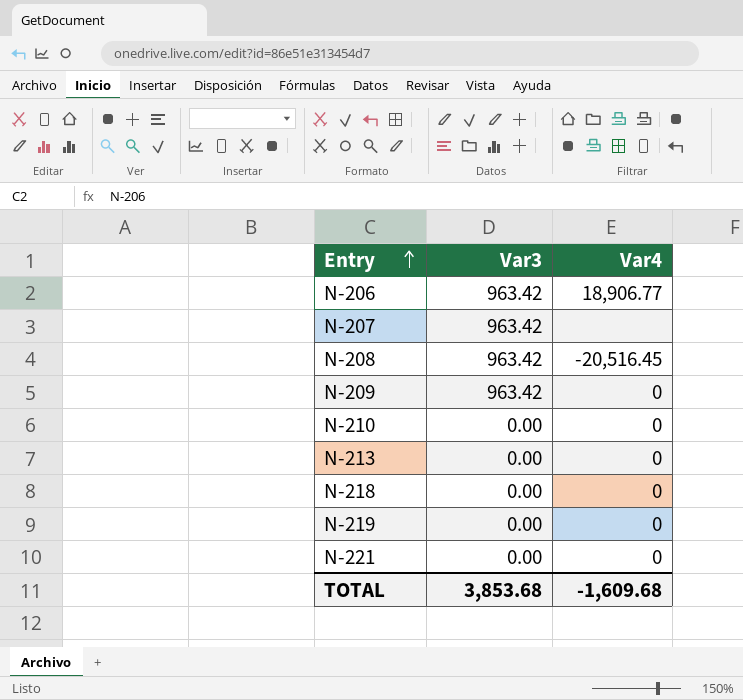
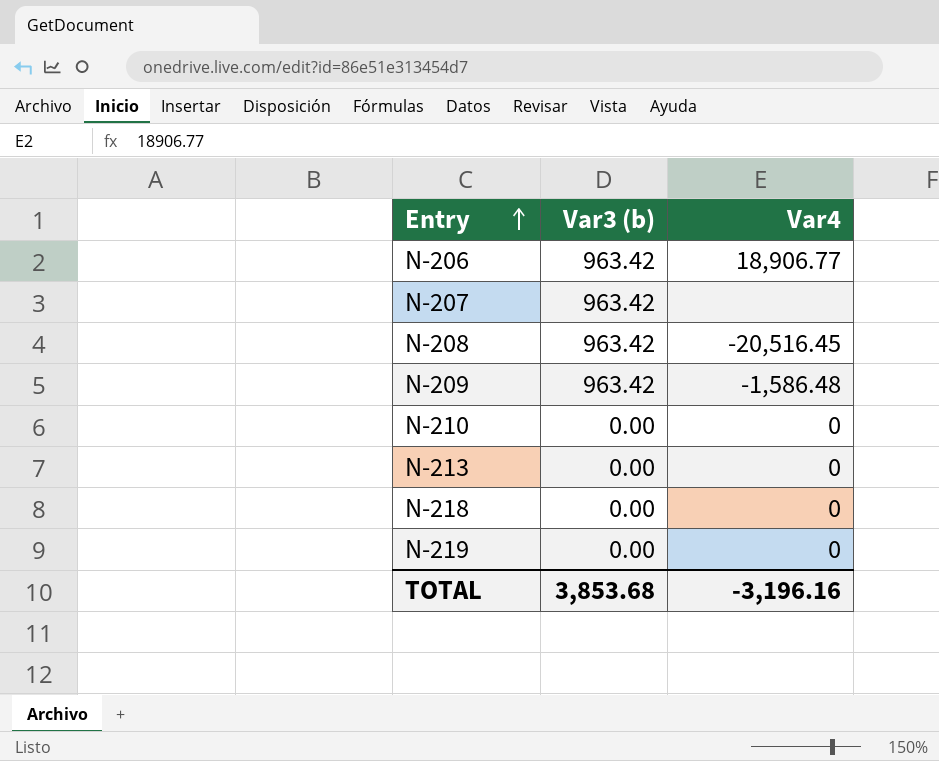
column name: Var3 -> Var3 (b)
row N-221: 0.00 | 0 -> none
N-209 | Var4: 0 -> -1,586.48
TOTAL | Var4: -1,609.68 -> -3,196.16

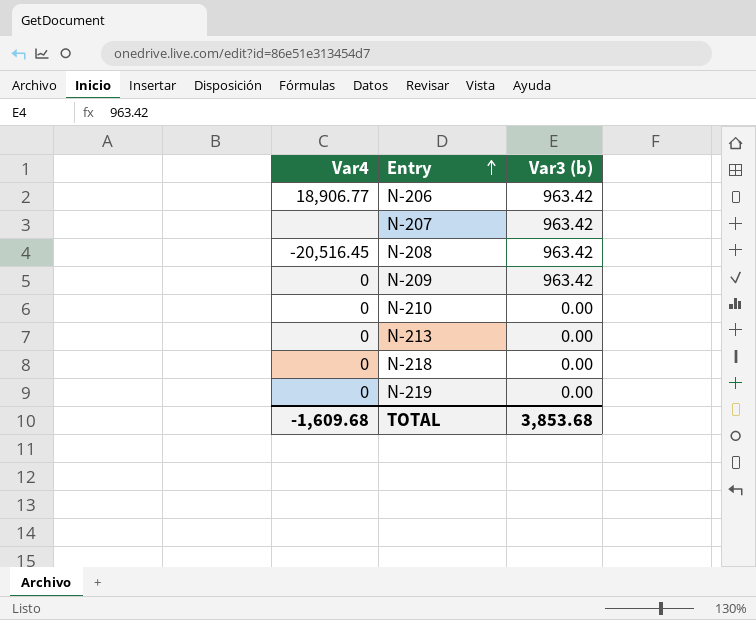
column Var4 | position: 3 -> 1
N-209 | Var4: -1,586.48 -> 0
TOTAL | Var4: -3,196.16 -> -1,609.68

